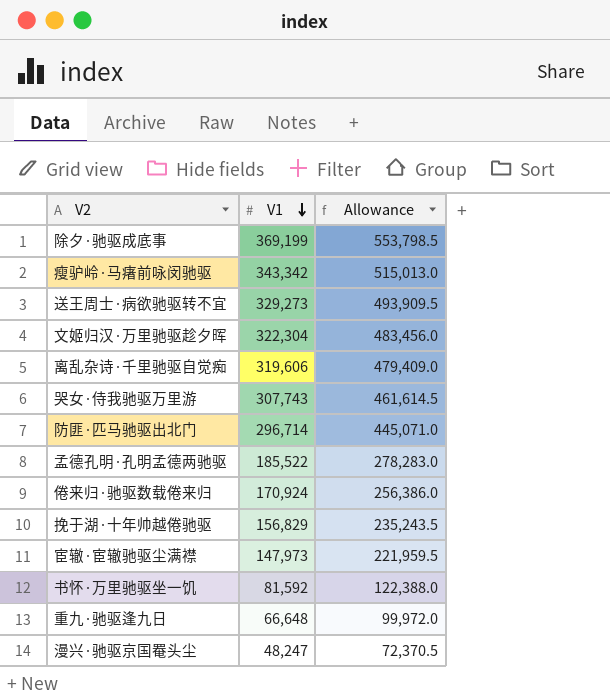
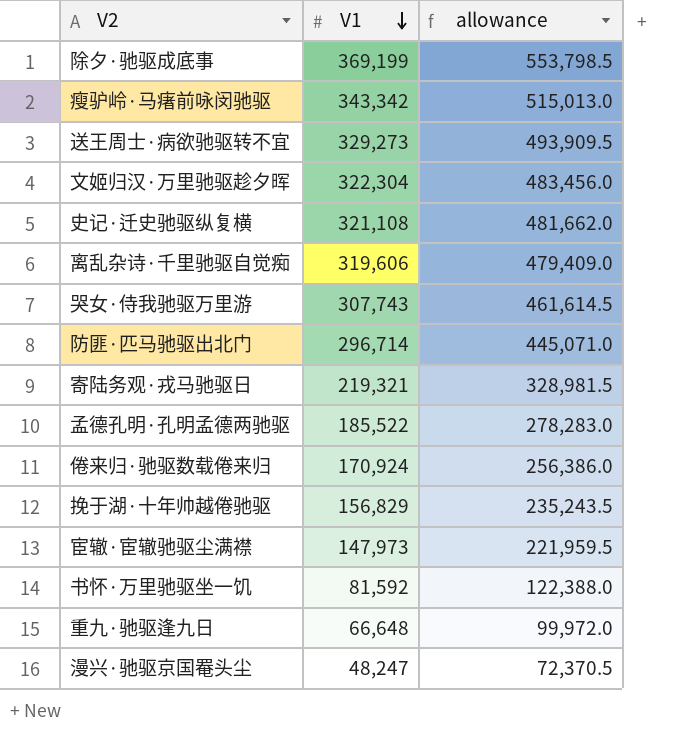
column name: Allowance -> allowance
row 史记·迁史驰驱纵复横: none -> 321,108 | 481,662.0
row 寄陆务观·戎马驰驱日: none -> 219,321 | 328,981.5

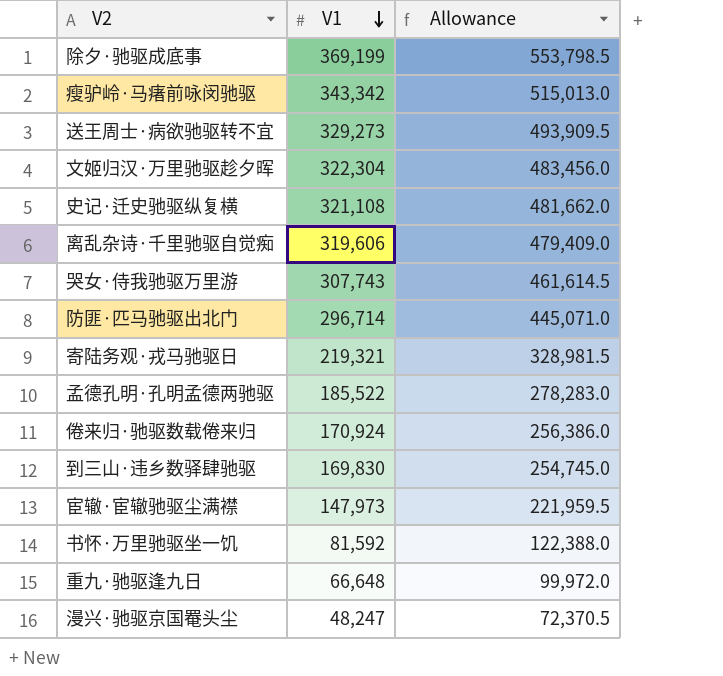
column name: allowance -> Allowance
row 挽于湖·十年帅越倦驰驱: 156,829 | 235,243.5 -> none
row 到三山·违乡数驿肆驰驱: none -> 169,830 | 254,745.0

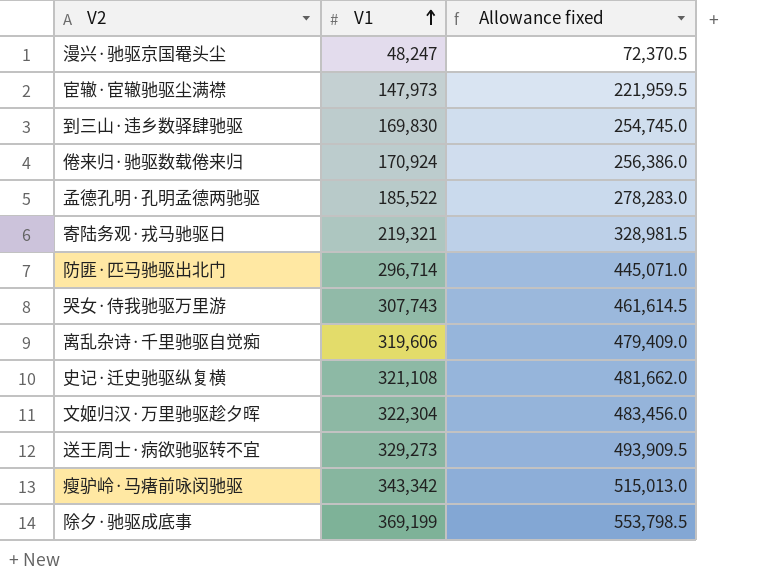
row order: V1 descending -> V1 ascending
column name: Allowance -> Allowance fixed
row 书怀·万里驰驱坐一饥: 81,592 | 122,388.0 -> none
row 重九·驰驱逢九日: 66,648 | 99,972.0 -> none

